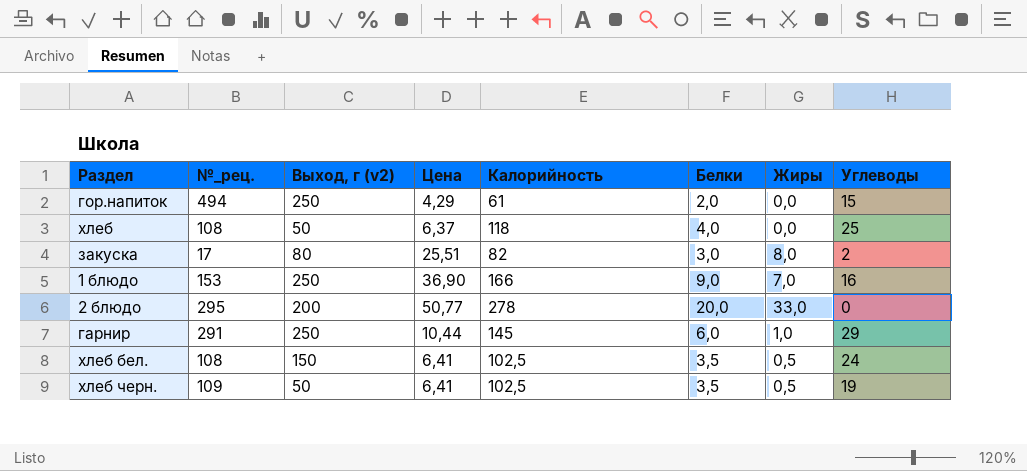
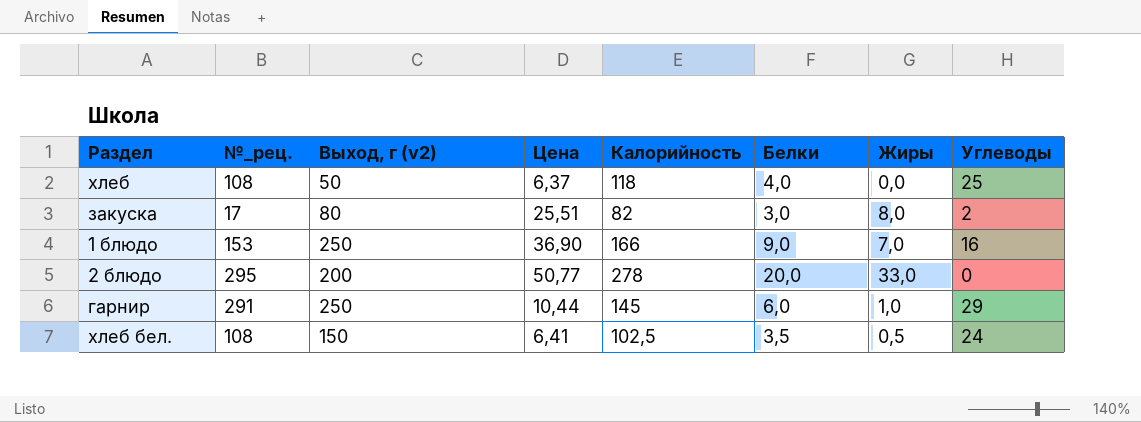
row гор.напиток: 494 | 250 | 4,29 | 61 | 2,0 | 0,0 | 15 -> none
row хлеб черн.: 109 | 50 | 6,41 | 102,5 | 3,5 | 0,5 | 19 -> none

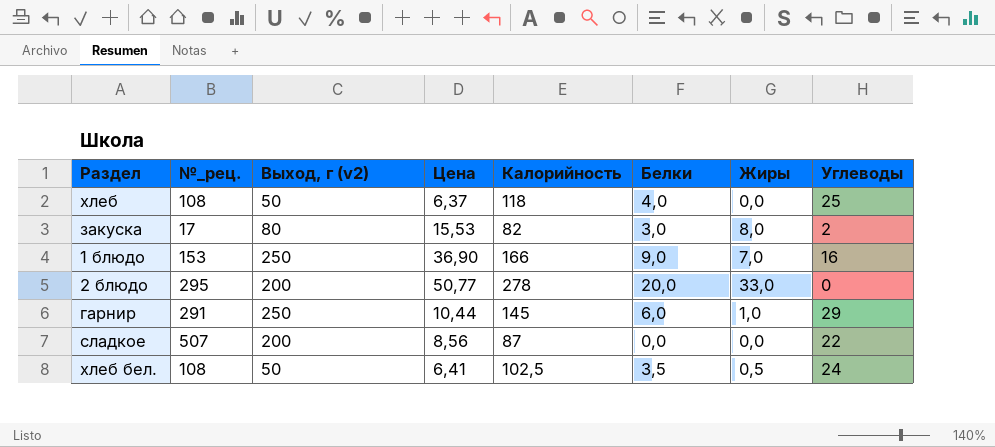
закуска | Цена: 25,51 -> 15,53
row сладкое: none -> 507 | 200 | 8,56 | 87 | 0,0 | 0,0 | 22
хлеб бел. | Выход, г (v2): 150 -> 50

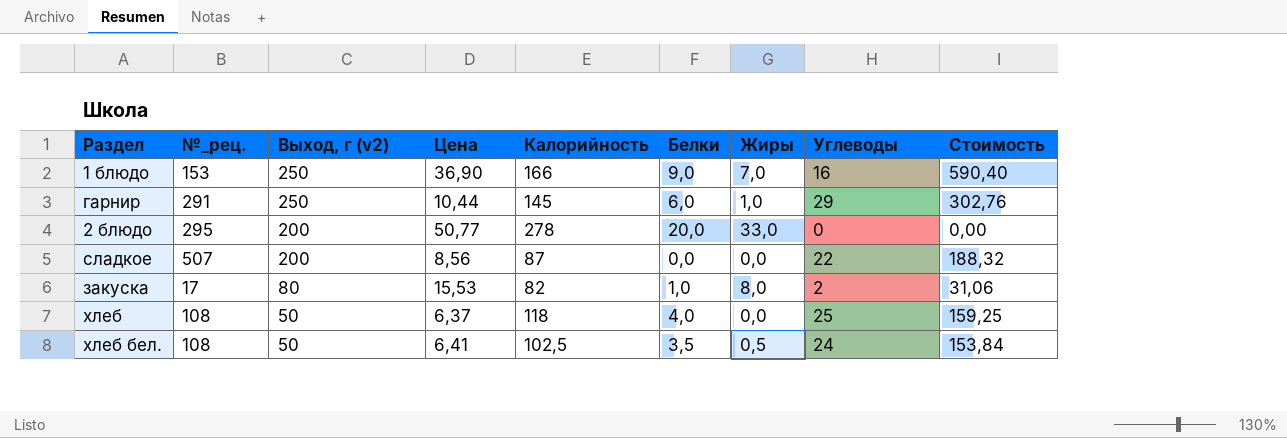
row order: none -> Выход, г (v2) descending
column Стоимость | formula: none -> [Цена] * [Углеводы]
закуска | Белки: 3,0 -> 1,0

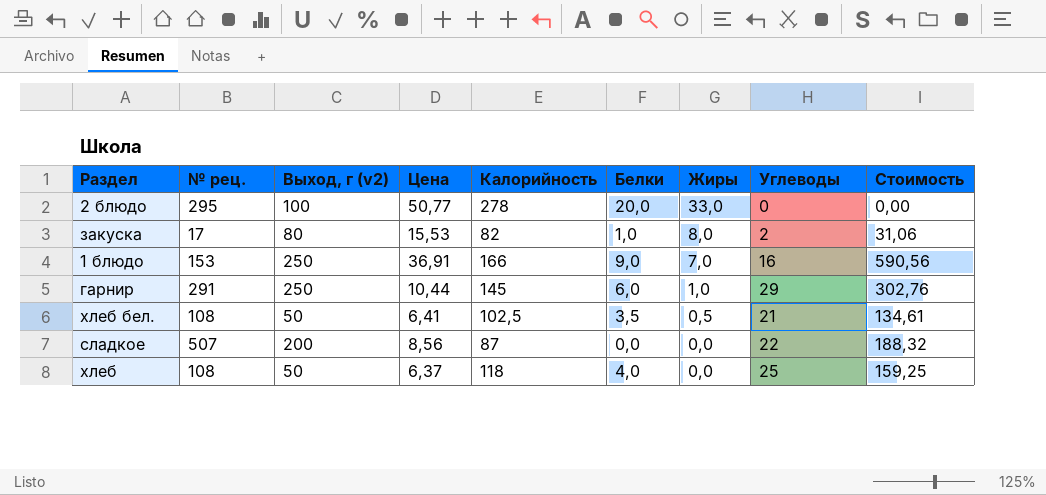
row order: Выход, г (v2) descending -> Жиры descending
column name: №_рец. -> № рец.
2 блюдо | Выход, г (v2): 200 -> 100
1 блюдо | Цена: 36,90 -> 36,91
1 блюдо | Стоимость: 590,40 -> 590,56
хлеб бел. | Углеводы: 24 -> 21
хлеб бел. | Стоимость: 153,84 -> 134,61

